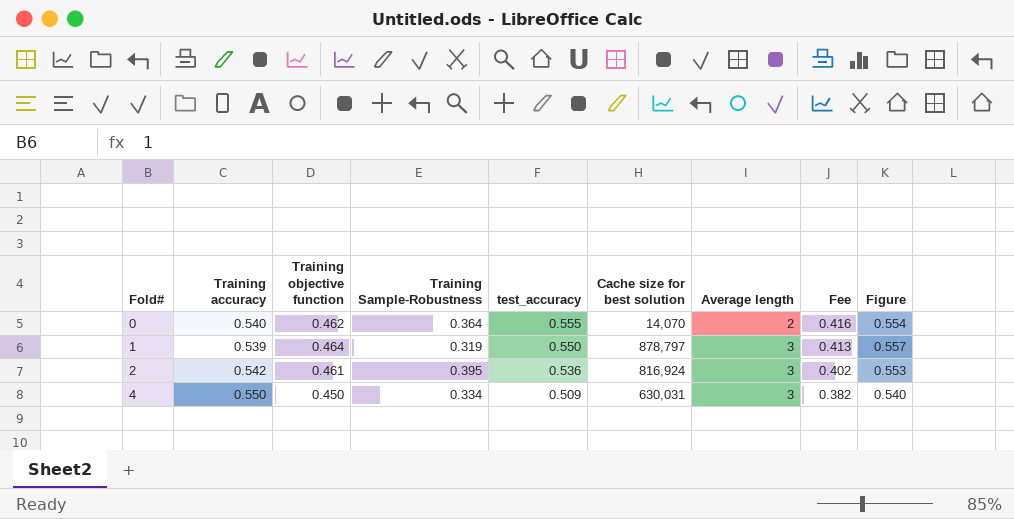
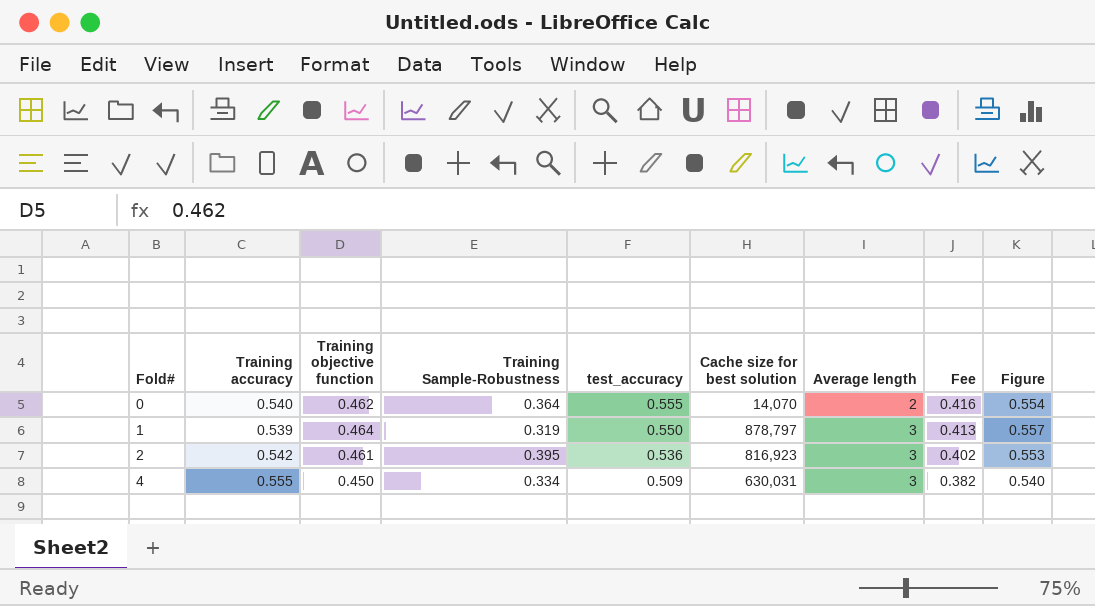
2 | Cache size for best solution: 816,924 -> 816,923
4 | Training accuracy: 0.550 -> 0.555

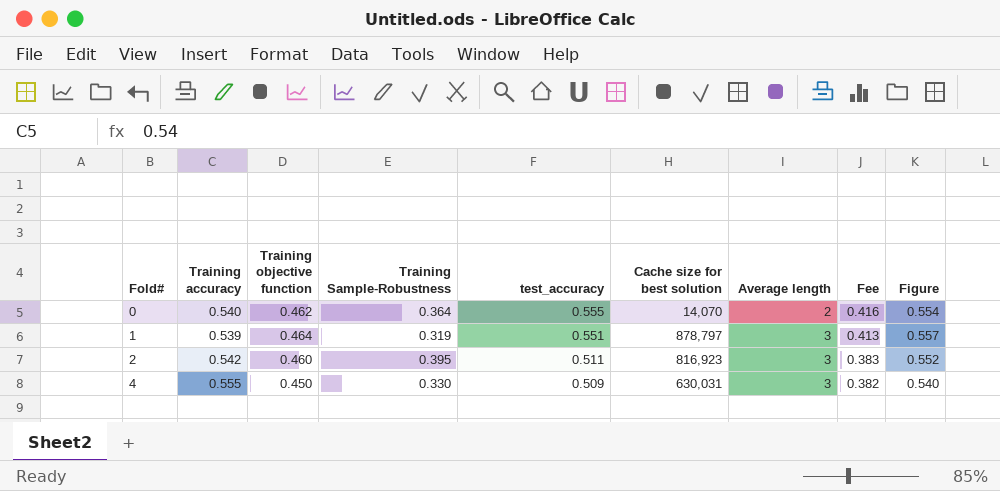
1 | test_accuracy: 0.550 -> 0.551
2 | Training objective function: 0.461 -> 0.460
2 | test_accuracy: 0.536 -> 0.511
2 | Fee: 0.402 -> 0.383
2 | Figure: 0.553 -> 0.552
4 | Training Sample-Robustness: 0.334 -> 0.330

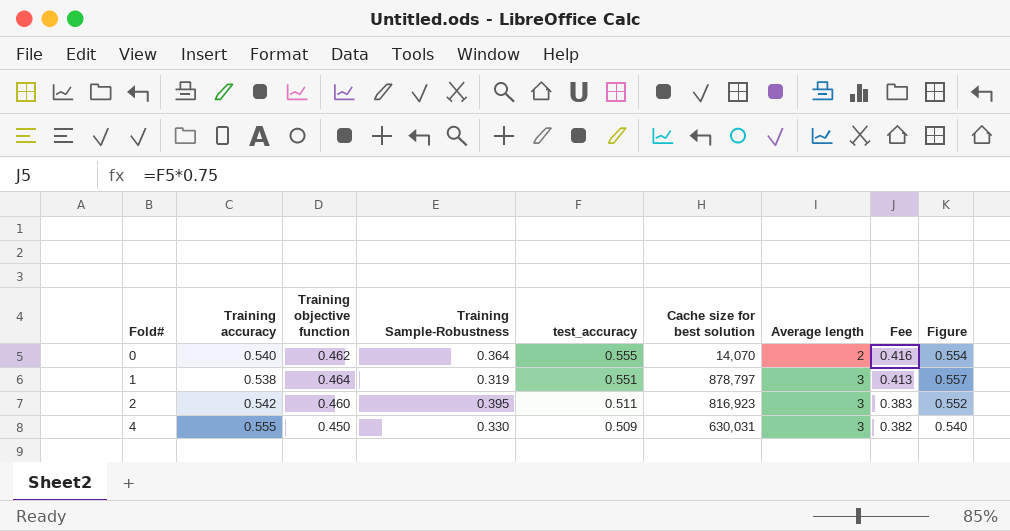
1 | Training accuracy: 0.539 -> 0.538

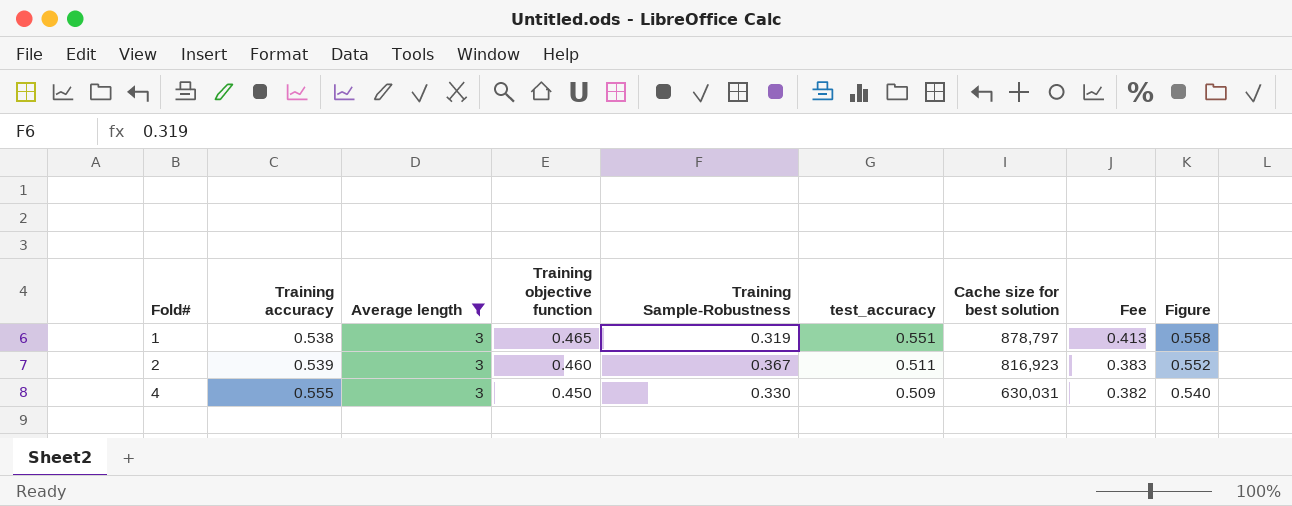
filter: none -> Average length = 3
column Average length | position: 7 -> 3
1 | Training objective function: 0.464 -> 0.465
1 | Figure: 0.557 -> 0.558
2 | Training accuracy: 0.542 -> 0.539
2 | Training Sample-Robustness: 0.395 -> 0.367

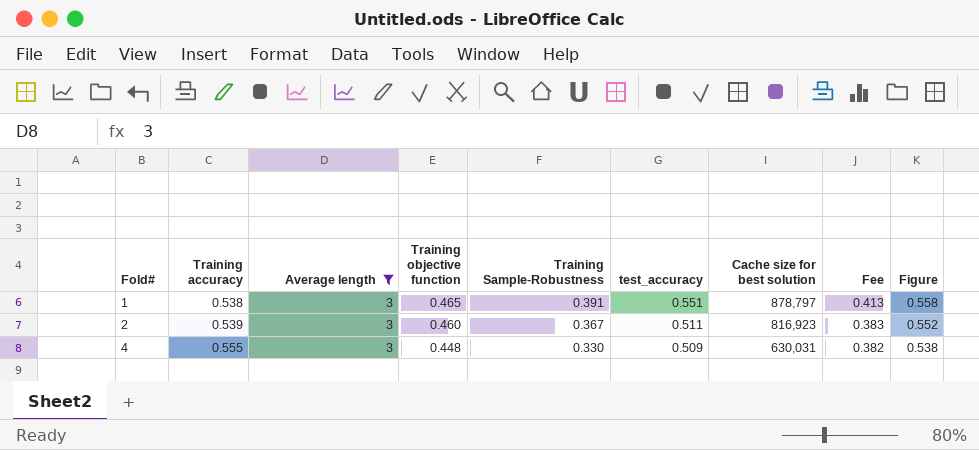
1 | Training Sample-Robustness: 0.319 -> 0.391
4 | Training objective function: 0.450 -> 0.448
4 | Figure: 0.540 -> 0.538

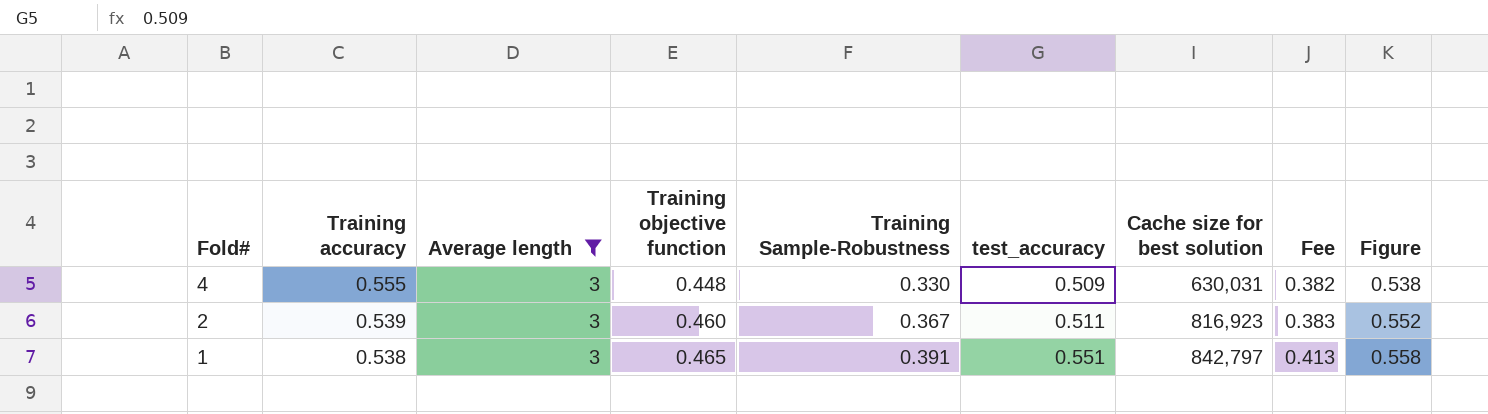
row order: Fold# ascending -> Fold# descending
1 | Cache size for best solution: 878,797 -> 842,797

